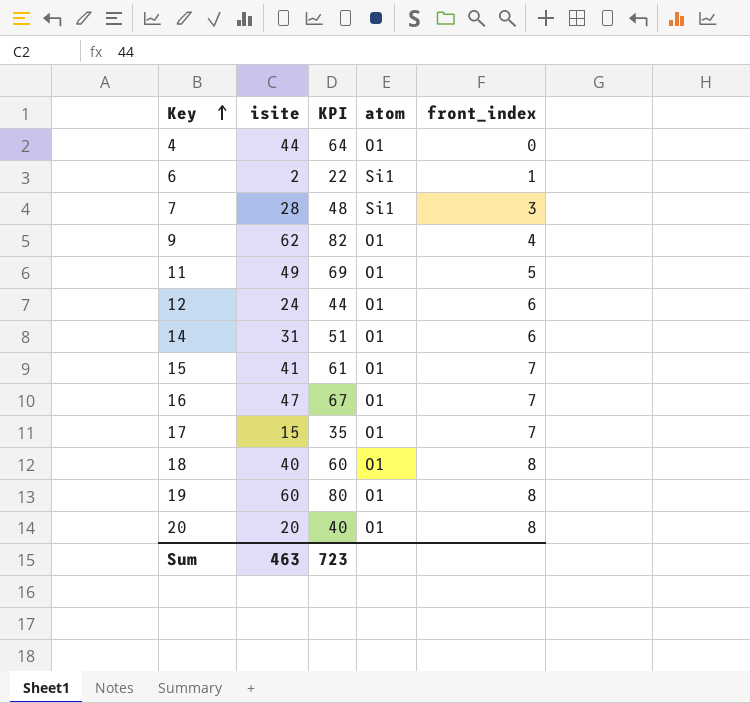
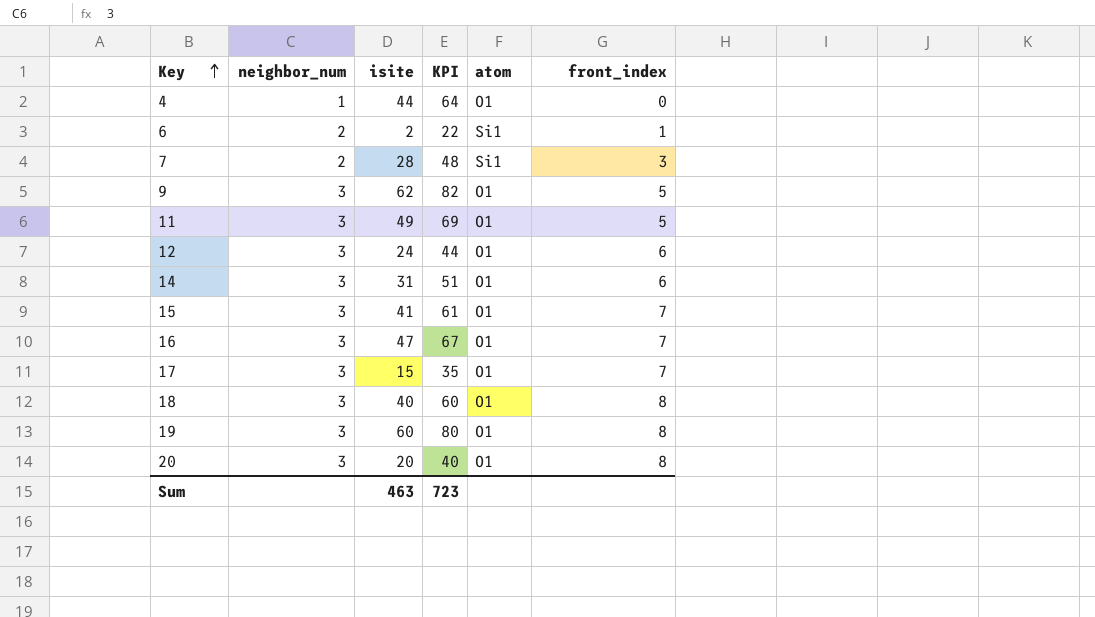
column neighbor_num | position: none -> 2
9 | front_index: 4 -> 5

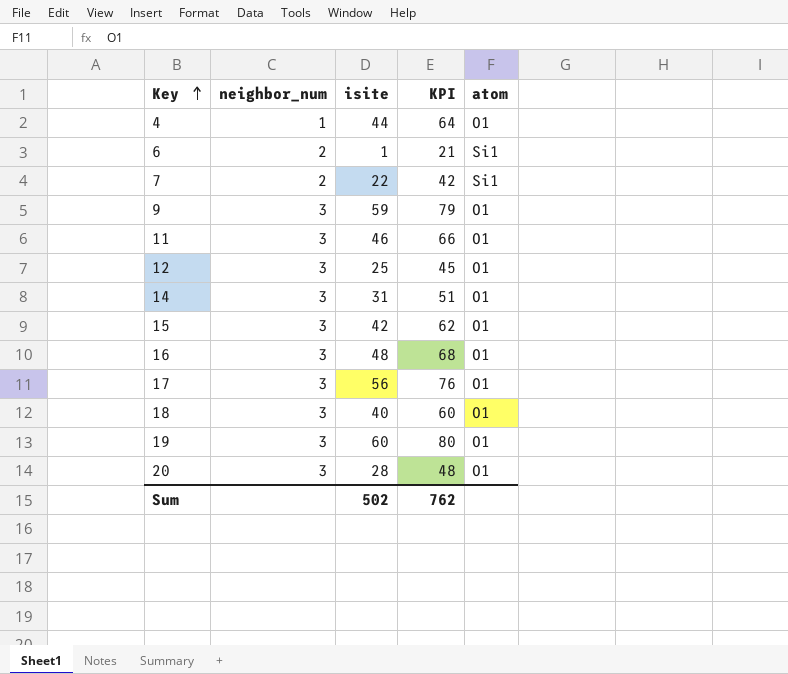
column front_index | position: 6 -> none
6 | isite: 2 -> 1
6 | KPI: 22 -> 21
7 | isite: 28 -> 22
7 | KPI: 48 -> 42
9 | isite: 62 -> 59
9 | KPI: 82 -> 79
11 | isite: 49 -> 46
11 | KPI: 69 -> 66
12 | isite: 24 -> 25
12 | KPI: 44 -> 45
15 | isite: 41 -> 42
15 | KPI: 61 -> 62
16 | isite: 47 -> 48
16 | KPI: 67 -> 68
17 | isite: 15 -> 56
17 | KPI: 35 -> 76
20 | isite: 20 -> 28
20 | KPI: 40 -> 48
Sum | isite: 463 -> 502
Sum | KPI: 723 -> 762

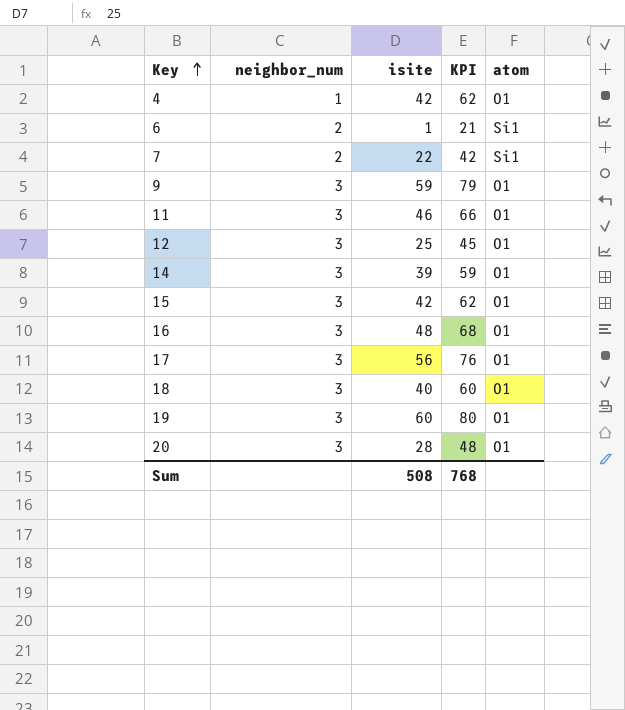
4 | isite: 44 -> 42
4 | KPI: 64 -> 62
14 | isite: 31 -> 39
14 | KPI: 51 -> 59
Sum | isite: 502 -> 508
Sum | KPI: 762 -> 768

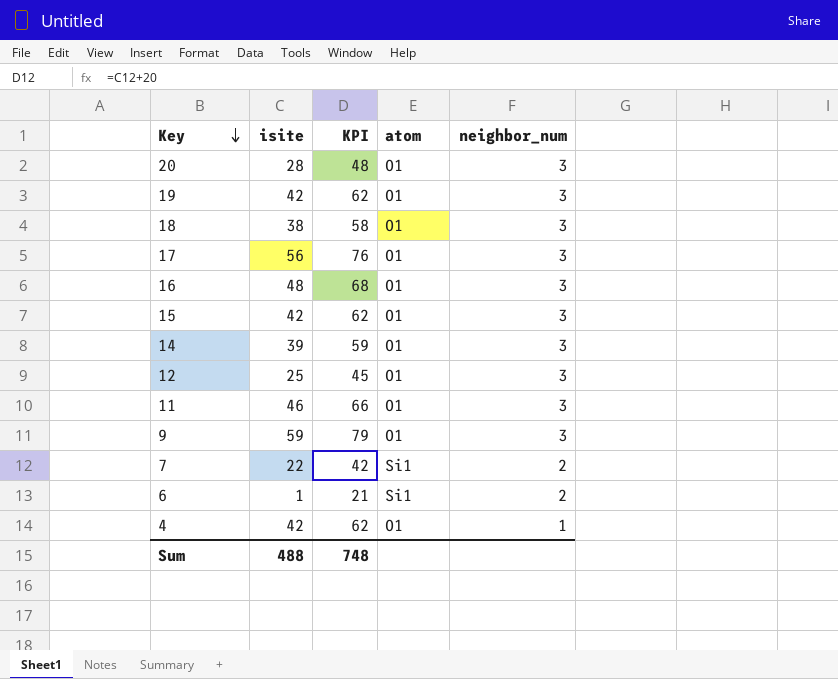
row order: Key ascending -> Key descending
column neighbor_num | position: 2 -> 5
19 | isite: 60 -> 42
19 | KPI: 80 -> 62
18 | isite: 40 -> 38
18 | KPI: 60 -> 58
Sum | isite: 508 -> 488
Sum | KPI: 768 -> 748

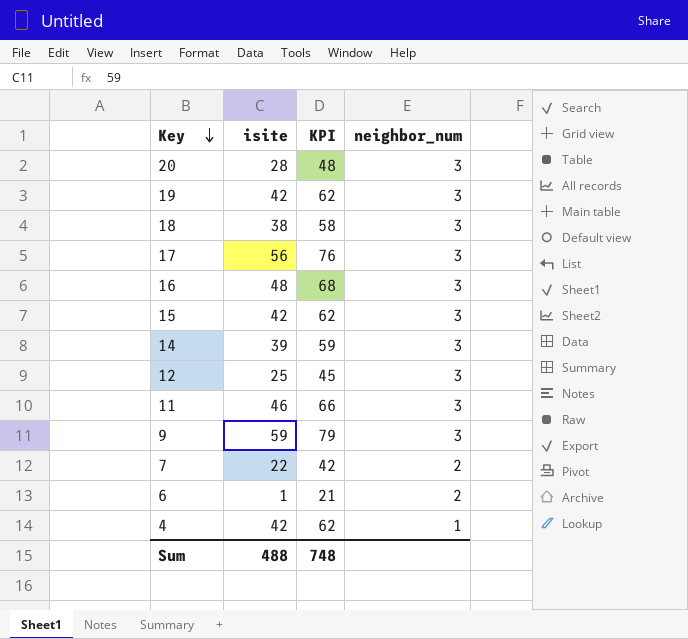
column atom | position: 4 -> none

